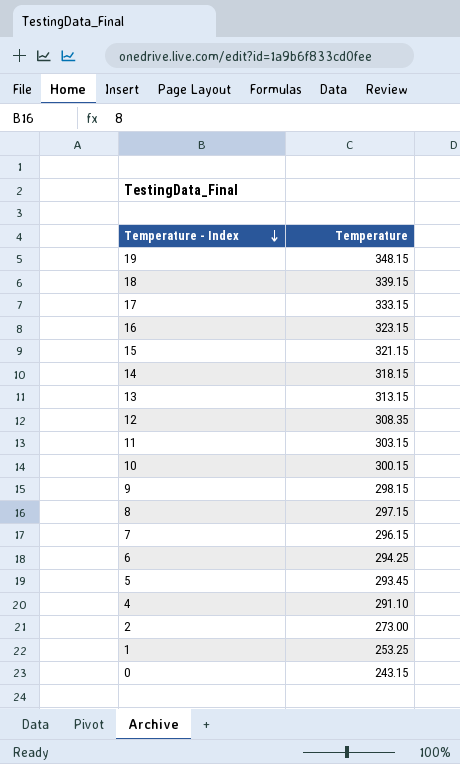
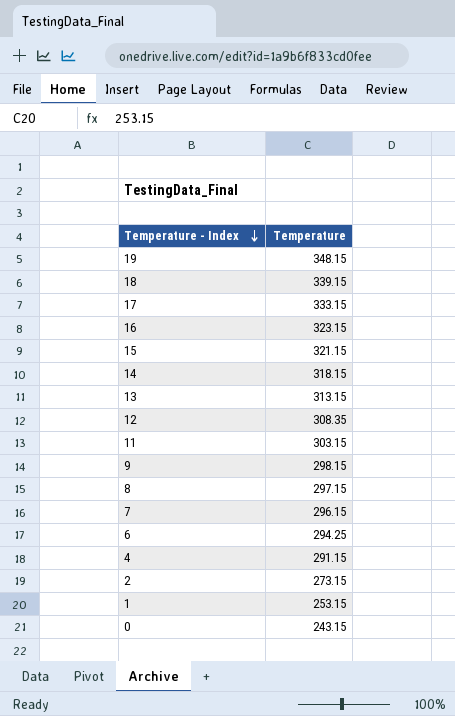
row 10: 300.15 -> none
row 5: 293.45 -> none
4 | Temperature: 291.10 -> 291.15
2 | Temperature: 273.00 -> 273.15
1 | Temperature: 253.25 -> 253.15

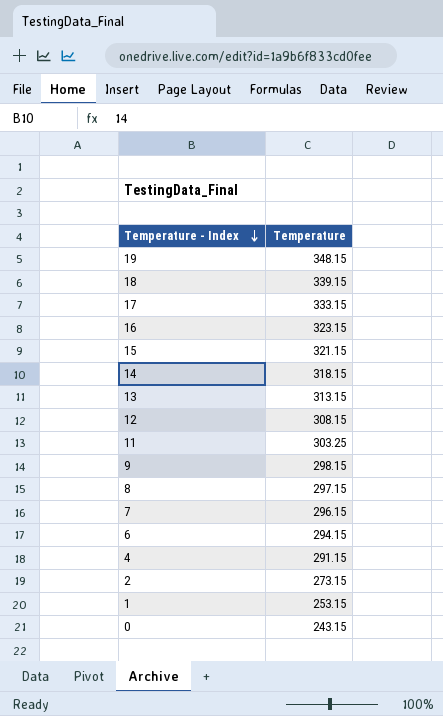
12 | Temperature: 308.35 -> 308.15
11 | Temperature: 303.15 -> 303.25
6 | Temperature: 294.25 -> 294.15

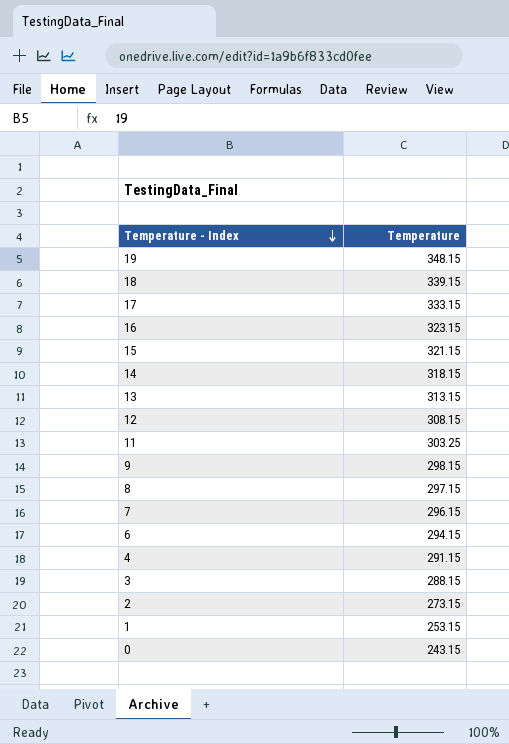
row 3: none -> 288.15

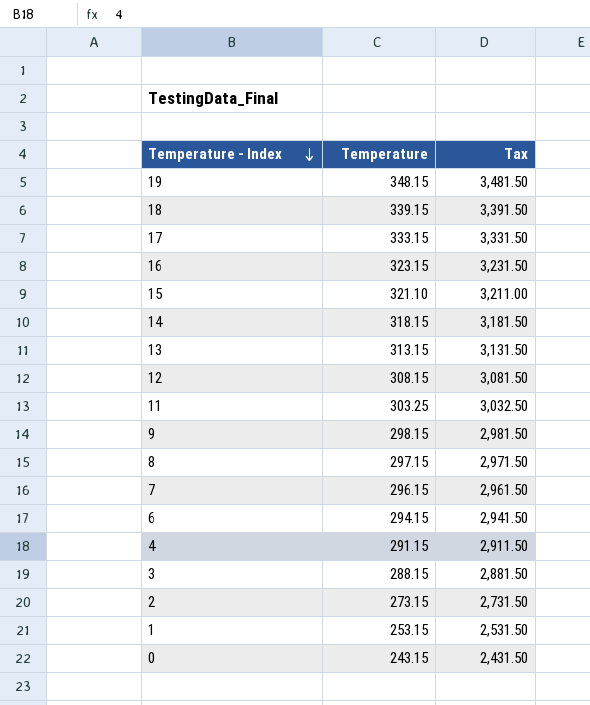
column Tax | formula: none -> [Temperature] * 10
15 | Temperature: 321.15 -> 321.10

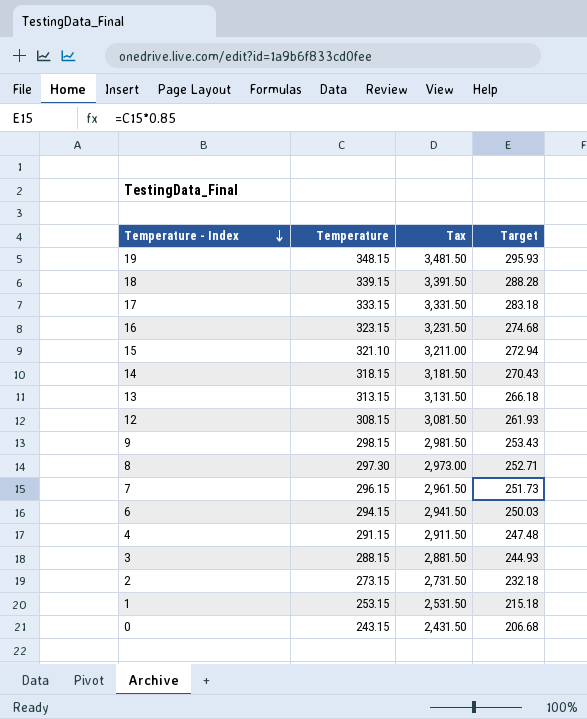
column Target | formula: none -> [Temperature] * 0.85
row 11: 303.25 | 3,032.50 -> none
8 | Temperature: 297.15 -> 297.30
8 | Tax: 2,971.50 -> 2,973.00

